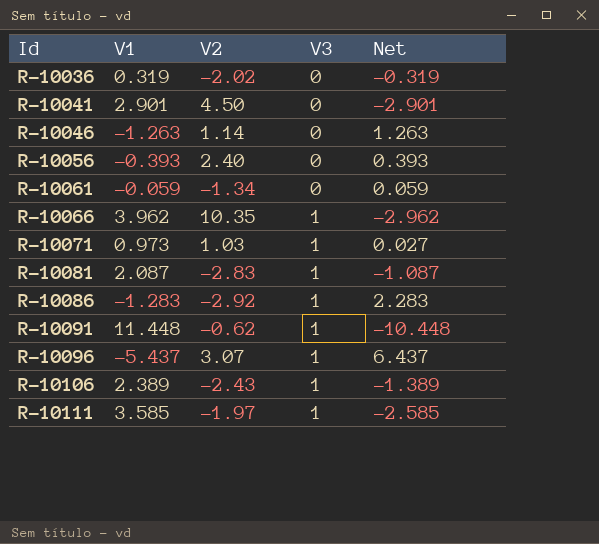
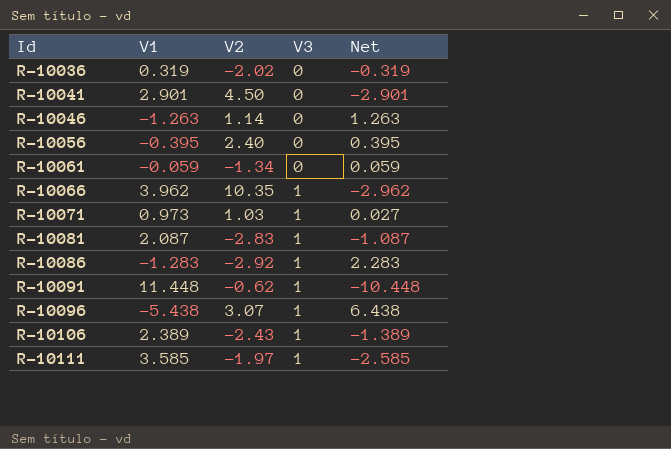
R-10056 | V1: -0.393 -> -0.395
R-10056 | Net: 0.393 -> 0.395
R-10096 | V1: -5.437 -> -5.438
R-10096 | Net: 6.437 -> 6.438

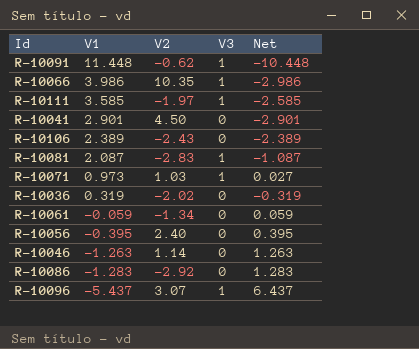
row order: Id ascending -> V1 descending
R-10066 | V1: 3.962 -> 3.986
R-10066 | Net: -2.962 -> -2.986
R-10106 | V3: 1 -> 0
R-10106 | Net: -1.389 -> -2.389
R-10086 | V3: 1 -> 0
R-10086 | Net: 2.283 -> 1.283
R-10096 | V1: -5.438 -> -5.437
R-10096 | Net: 6.438 -> 6.437

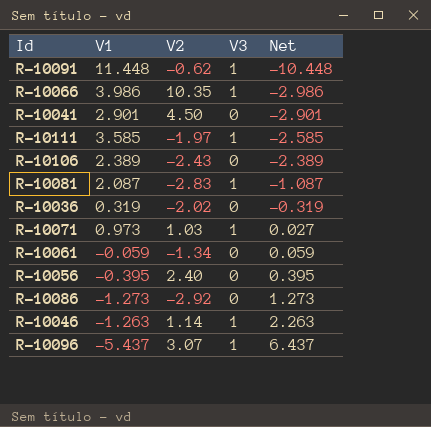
row order: V1 descending -> Net ascending
R-10086 | V1: -1.283 -> -1.273
R-10086 | Net: 1.283 -> 1.273
R-10046 | V3: 0 -> 1
R-10046 | Net: 1.263 -> 2.263

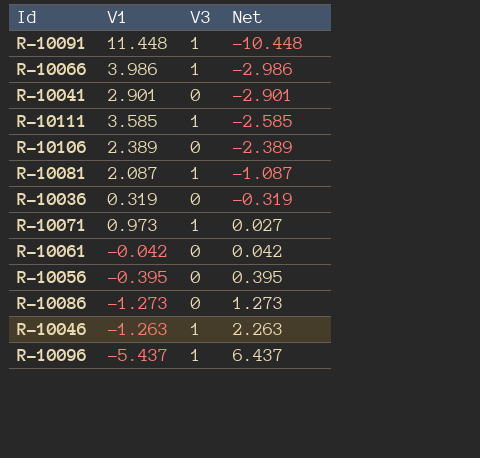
column V2 | position: 3 -> none
R-10061 | V1: -0.059 -> -0.042
R-10061 | Net: 0.059 -> 0.042

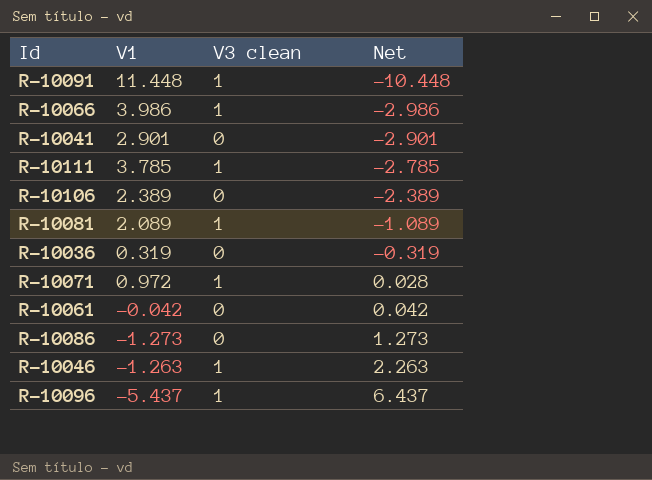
column name: V3 -> V3 clean
row R-10056: -0.395 | 0 | 0.395 -> none
R-10111 | V1: 3.585 -> 3.785
R-10111 | Net: -2.585 -> -2.785
R-10081 | V1: 2.087 -> 2.089
R-10081 | Net: -1.087 -> -1.089
R-10071 | V1: 0.973 -> 0.972
R-10071 | Net: 0.027 -> 0.028

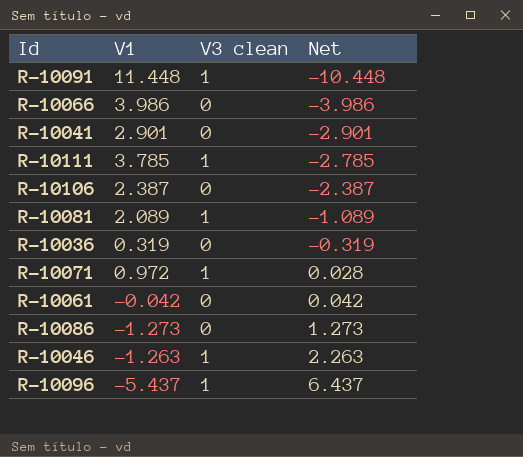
R-10066 | V3 clean: 1 -> 0
R-10066 | Net: -2.986 -> -3.986
R-10106 | V1: 2.389 -> 2.387
R-10106 | Net: -2.389 -> -2.387

